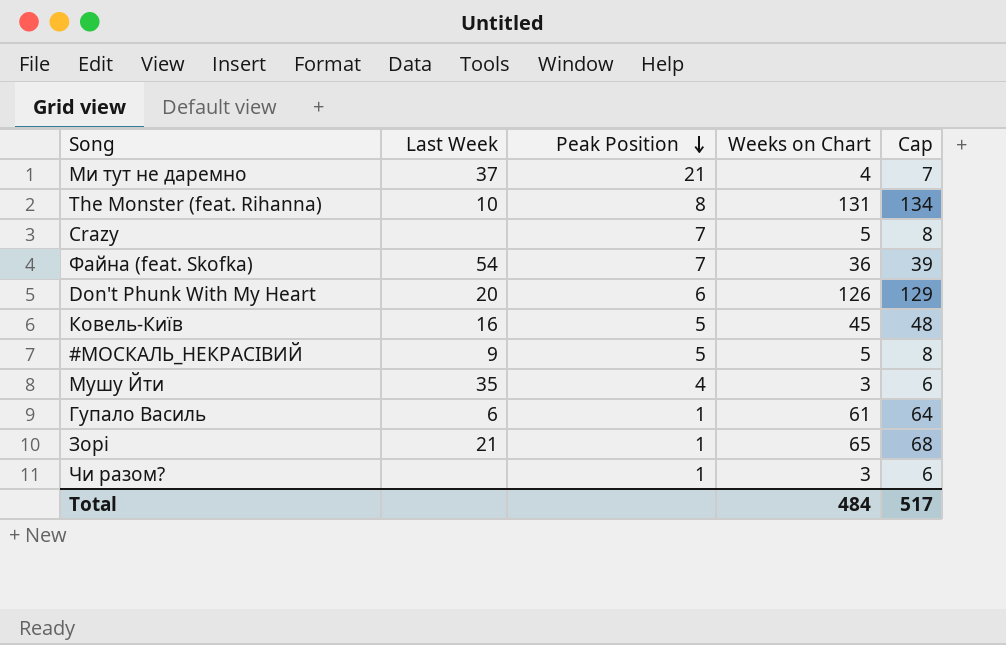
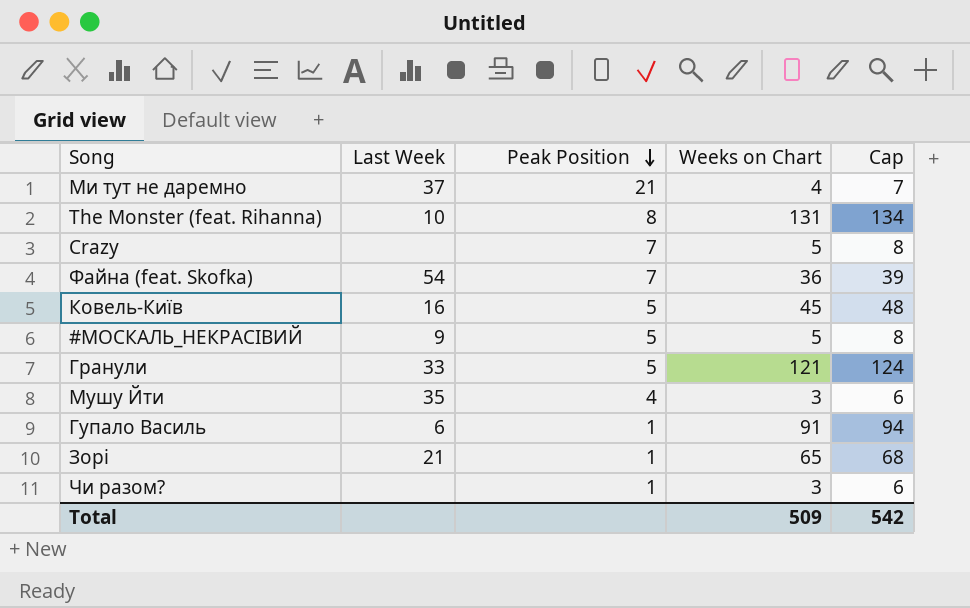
row Don't Phunk With My Heart: 20 | 6 | 126 | 129 -> none
row Гранули: none -> 33 | 5 | 121 | 124
Гупало Василь | Weeks on Chart: 61 -> 91
Гупало Василь | Cap: 64 -> 94
Total | Weeks on Chart: 484 -> 509
Total | Cap: 517 -> 542

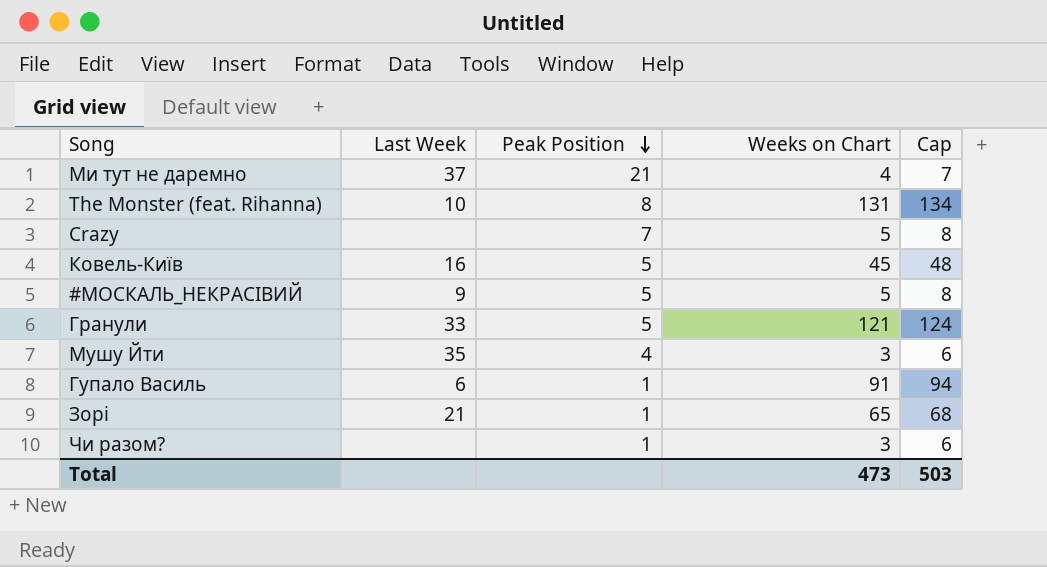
row Файна (feat. Skofka): 54 | 7 | 36 | 39 -> none
Total | Weeks on Chart: 509 -> 473
Total | Cap: 542 -> 503

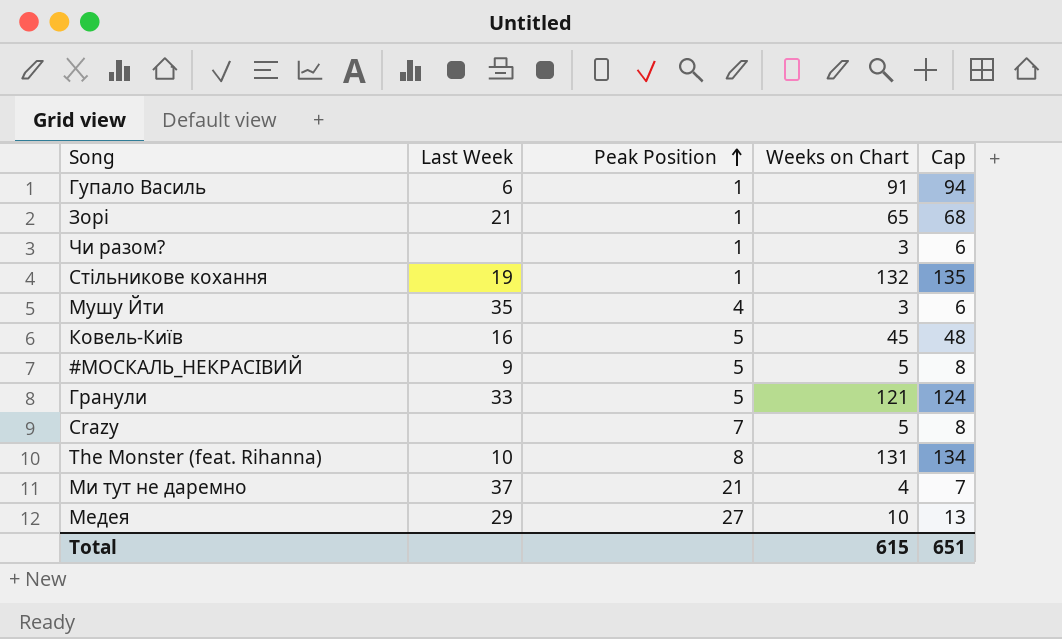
row order: Peak Position descending -> Peak Position ascending
row Стільникове кохання: none -> 19 | 1 | 132 | 135
row Медея: none -> 29 | 27 | 10 | 13
Total | Weeks on Chart: 473 -> 615
Total | Cap: 503 -> 651

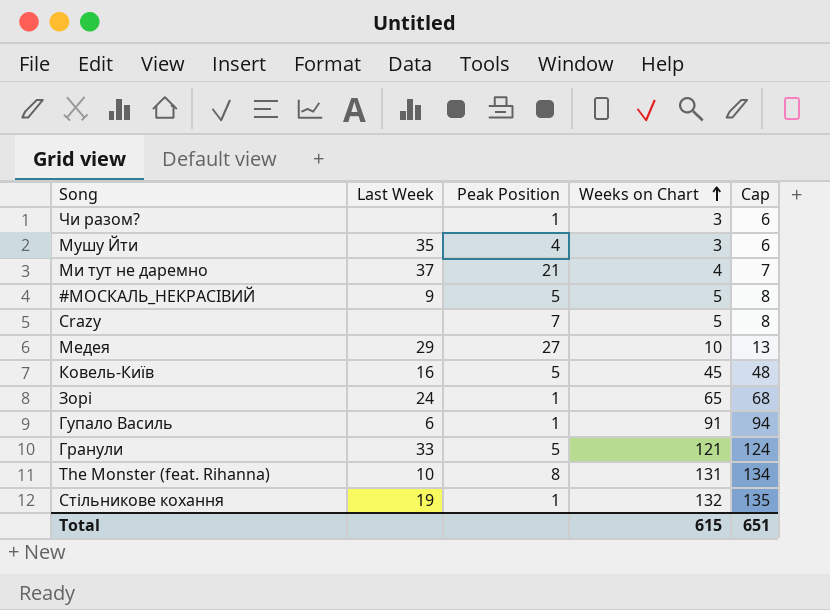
row order: Peak Position ascending -> Weeks on Chart ascending
Зорi | Last Week: 21 -> 24

